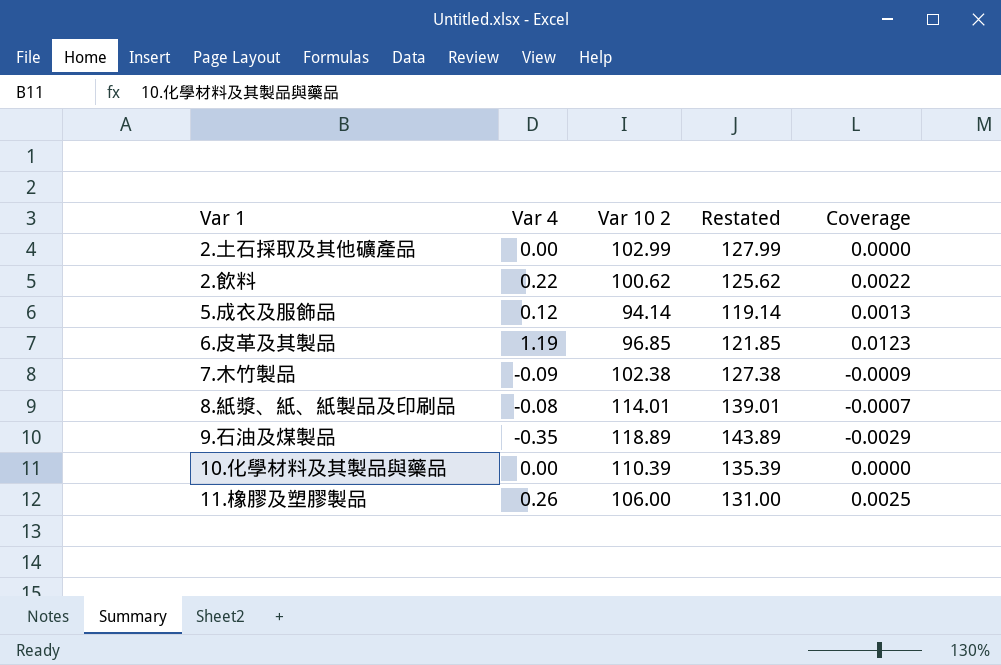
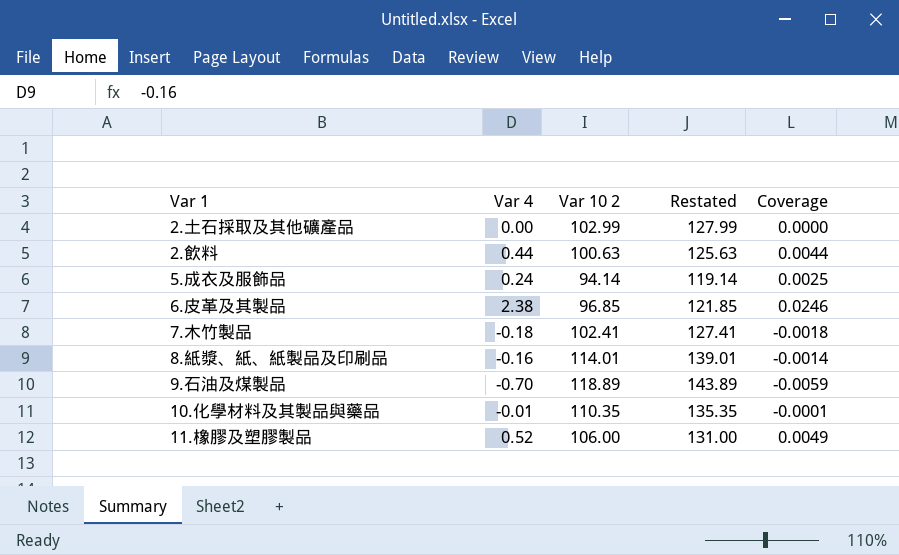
2.飲料 | Var 4: 0.22 -> 0.44
2.飲料 | Var 10 2: 100.62 -> 100.63
2.飲料 | Restated: 125.62 -> 125.63
2.飲料 | Coverage: 0.0022 -> 0.0044
5.成衣及服飾品 | Var 4: 0.12 -> 0.24
5.成衣及服飾品 | Coverage: 0.0013 -> 0.0025
6.皮革及其製品 | Var 4: 1.19 -> 2.38
6.皮革及其製品 | Coverage: 0.0123 -> 0.0246
7.木竹製品 | Var 4: -0.09 -> -0.18
7.木竹製品 | Var 10 2: 102.38 -> 102.41
7.木竹製品 | Restated: 127.38 -> 127.41
7.木竹製品 | Coverage: -0.0009 -> -0.0018
8.紙漿、紙、紙製品及印刷品 | Var 4: -0.08 -> -0.16
8.紙漿、紙、紙製品及印刷品 | Coverage: -0.0007 -> -0.0014
9.石油及煤製品 | Var 4: -0.35 -> -0.70
9.石油及煤製品 | Coverage: -0.0029 -> -0.0059
10.化學材料及其製品與藥品 | Var 4: 0.00 -> -0.01
10.化學材料及其製品與藥品 | Var 10 2: 110.39 -> 110.35
10.化學材料及其製品與藥品 | Restated: 135.39 -> 135.35
10.化學材料及其製品與藥品 | Coverage: 0.0000 -> -0.0001
11.橡膠及塑膠製品 | Var 4: 0.26 -> 0.52
11.橡膠及塑膠製品 | Coverage: 0.0025 -> 0.0049

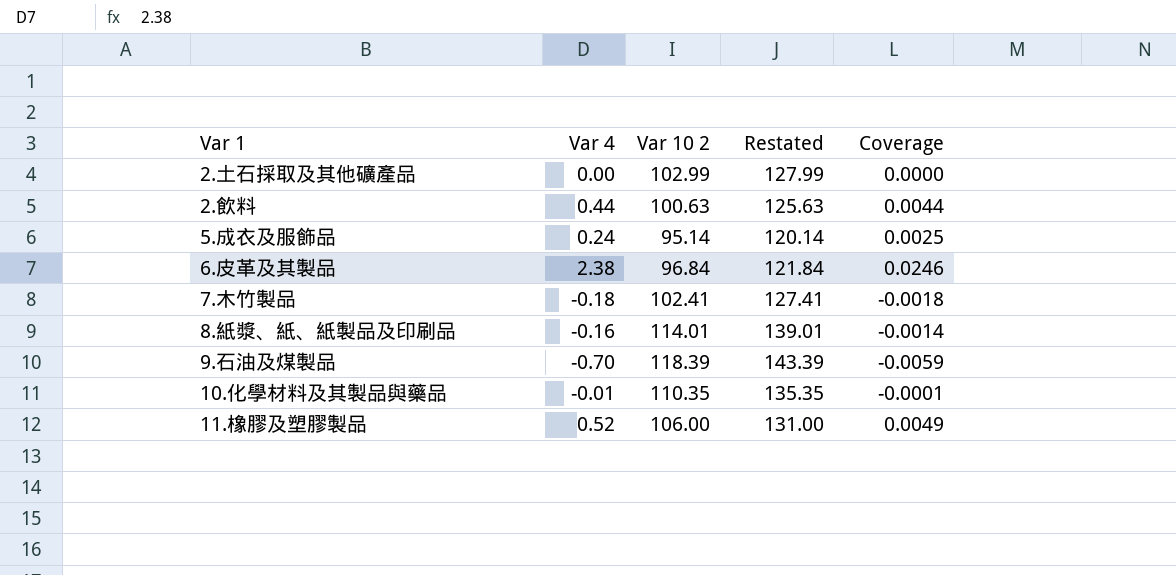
5.成衣及服飾品 | Var 10 2: 94.14 -> 95.14
5.成衣及服飾品 | Restated: 119.14 -> 120.14
6.皮革及其製品 | Var 10 2: 96.85 -> 96.84
6.皮革及其製品 | Restated: 121.85 -> 121.84
9.石油及煤製品 | Var 10 2: 118.89 -> 118.39
9.石油及煤製品 | Restated: 143.89 -> 143.39

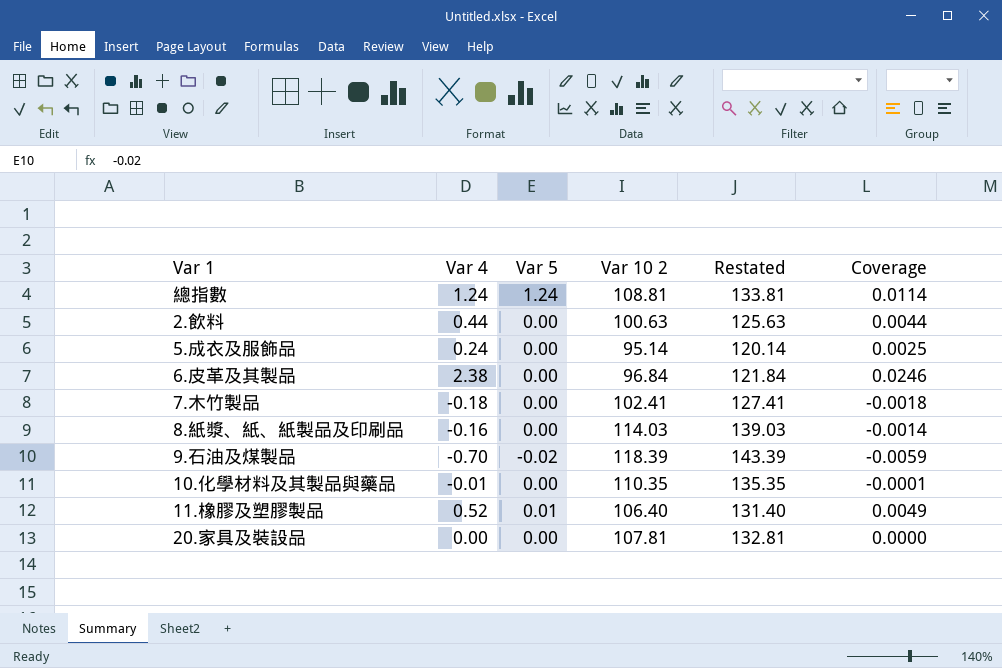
column Var 5 | position: none -> 3
row 2.土石採取及其他礦產品: 0.00 | 102.99 | 127.99 | 0.0000 -> none
row 總指數: none -> 1.24 | 1.24 | 108.81 | 133.81 | 0.0114
8.紙漿、紙、紙製品及印刷品 | Var 10 2: 114.01 -> 114.03
8.紙漿、紙、紙製品及印刷品 | Restated: 139.01 -> 139.03
11.橡膠及塑膠製品 | Var 10 2: 106.00 -> 106.40
11.橡膠及塑膠製品 | Restated: 131.00 -> 131.40
row 20.家具及裝設品: none -> 0.00 | 0.00 | 107.81 | 132.81 | 0.0000

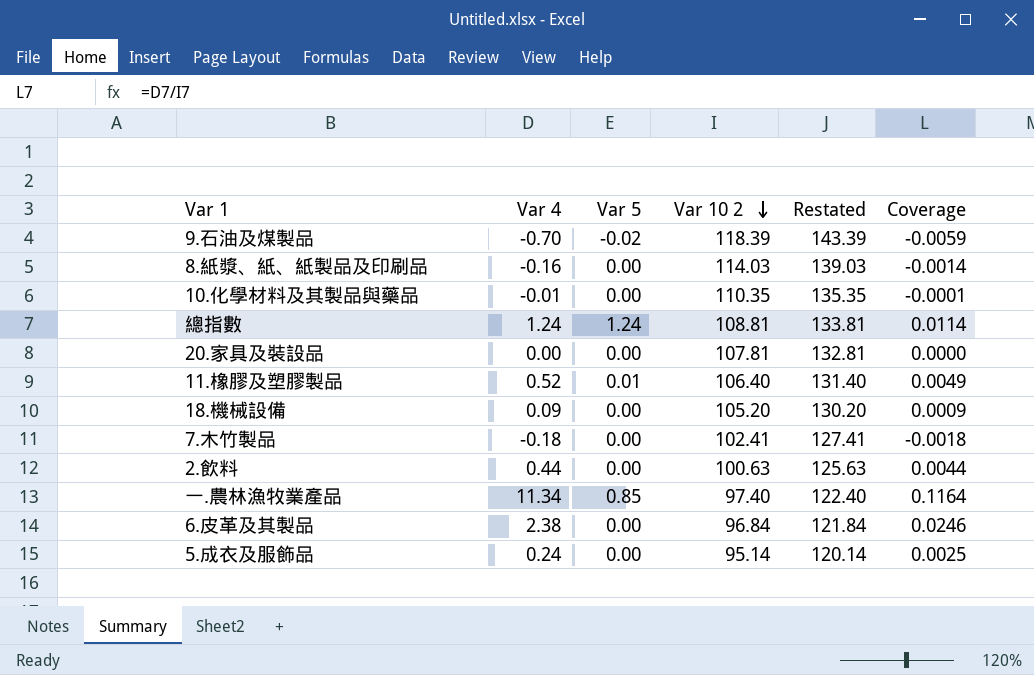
row order: none -> Var 10 2 descending
row 18.機械設備: none -> 0.09 | 0.00 | 105.20 | 130.20 | 0.0009
row 一.農林漁牧業產品: none -> 11.34 | 0.85 | 97.40 | 122.40 | 0.1164

